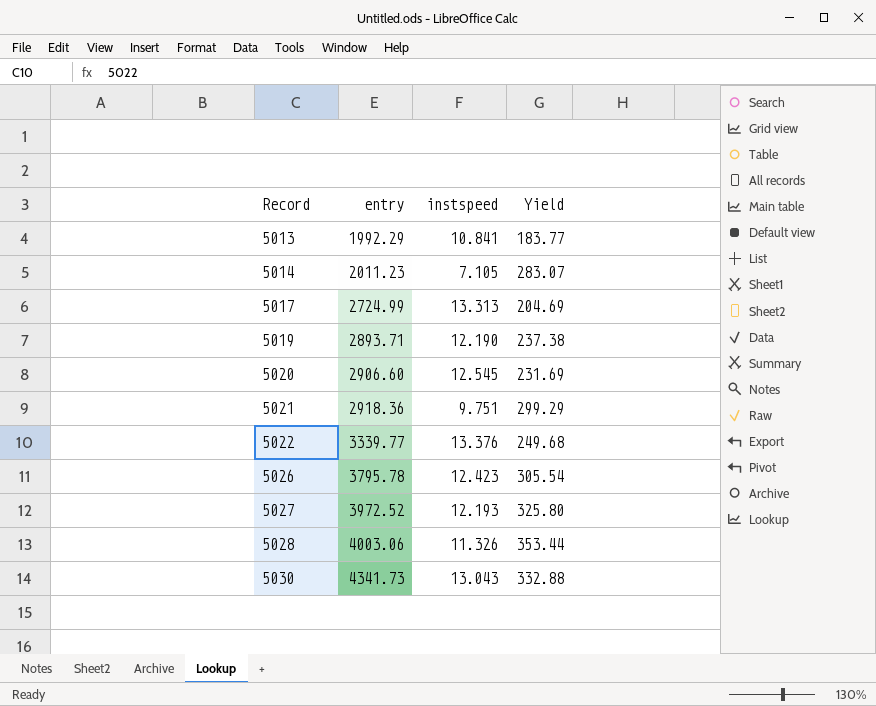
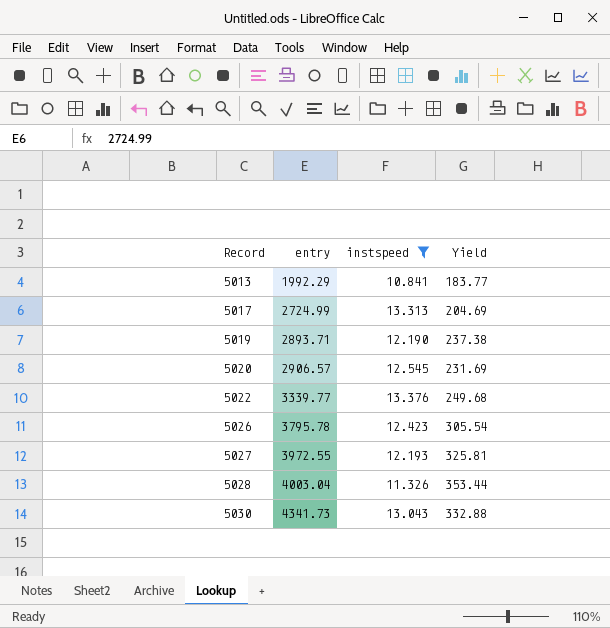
filter: none -> instspeed >= 10.841
5020 | entry: 2906.60 -> 2906.57
5027 | entry: 3972.52 -> 3972.55
5027 | Yield: 325.80 -> 325.81
5028 | entry: 4003.06 -> 4003.04

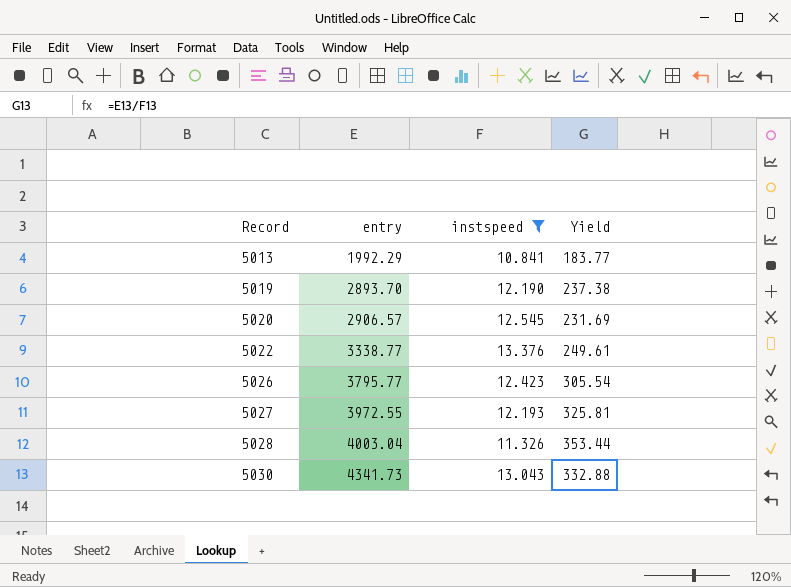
row 5017: 2724.99 | 13.313 | 204.69 -> none
5019 | entry: 2893.71 -> 2893.70
5022 | entry: 3339.77 -> 3338.77
5022 | Yield: 249.68 -> 249.61
5026 | entry: 3795.78 -> 3795.77

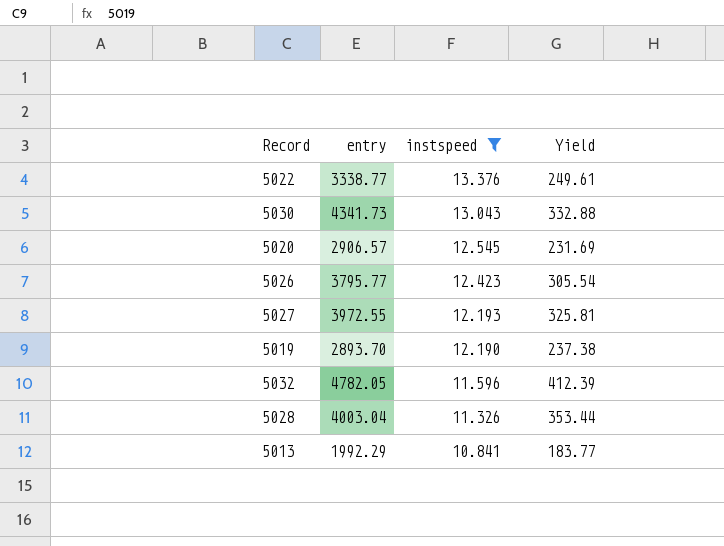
row order: Record ascending -> instspeed descending
row 5032: none -> 4782.05 | 11.596 | 412.39

